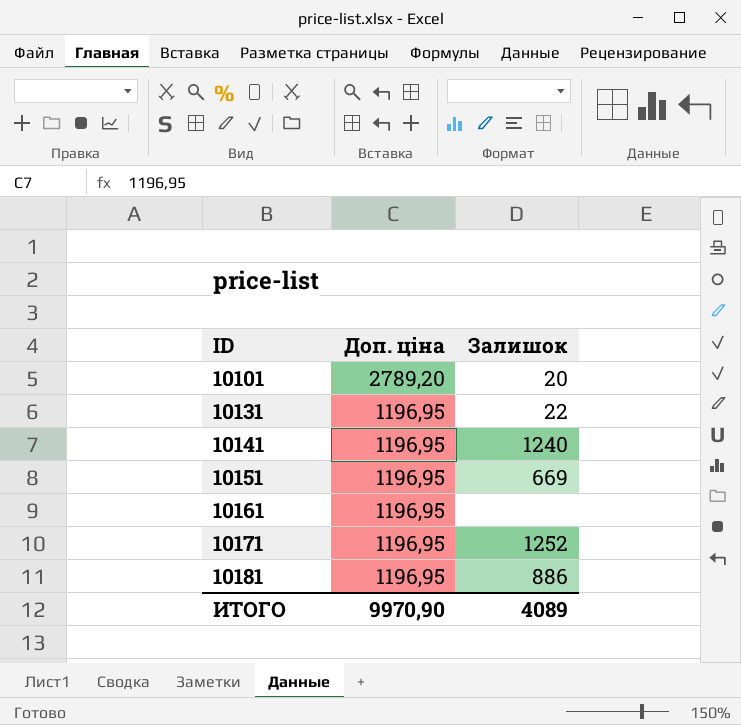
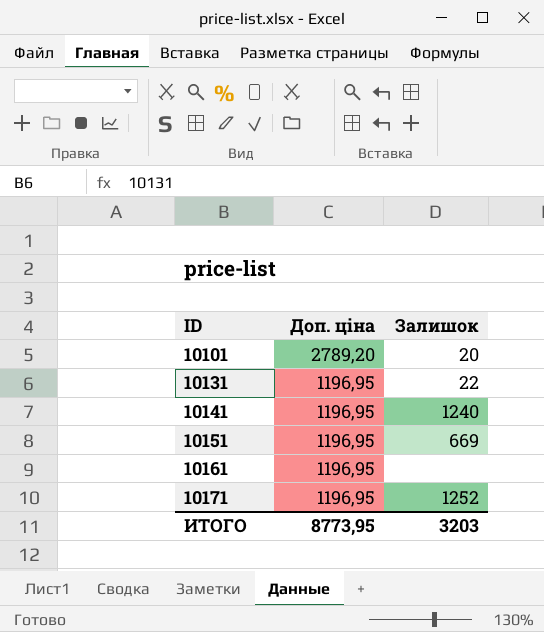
row 10181: 1196,95 | 886 -> none
ИТОГО | Доп. ціна: 9970,90 -> 8773,95
ИТОГО | Залишок: 4089 -> 3203

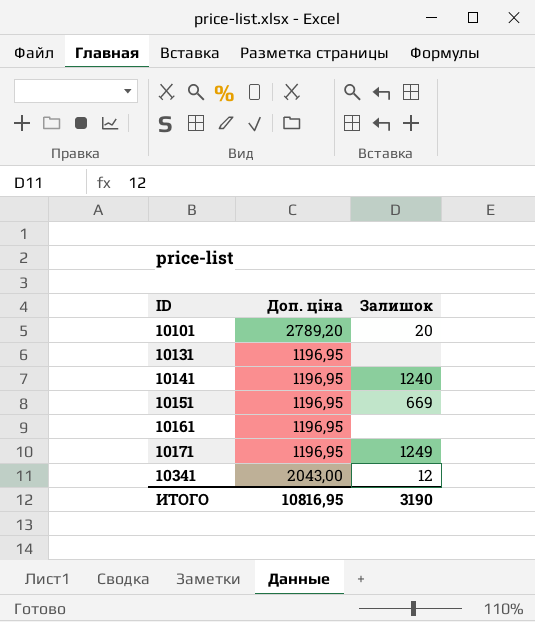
10131 | Залишок: 22 -> none
10171 | Залишок: 1252 -> 1249
row 10341: none -> 2043,00 | 12
ИТОГО | Доп. ціна: 8773,95 -> 10816,95
ИТОГО | Залишок: 3203 -> 3190

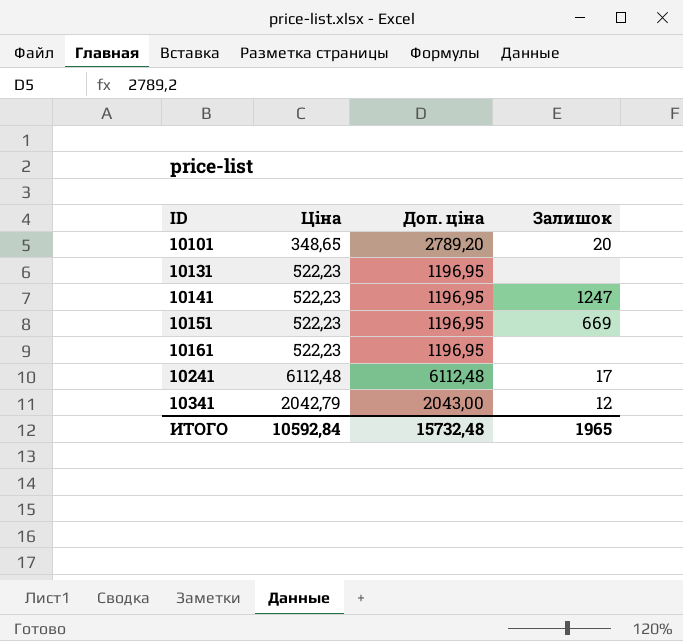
column Ціна | position: none -> 2
row 10171: 1196,95 | 1249 -> none
10141 | Залишок: 1240 -> 1247
row 10241: none -> 6112,48 | 6112,48 | 17
ИТОГО | Доп. ціна: 10816,95 -> 15732,48
ИТОГО | Залишок: 3190 -> 1965

